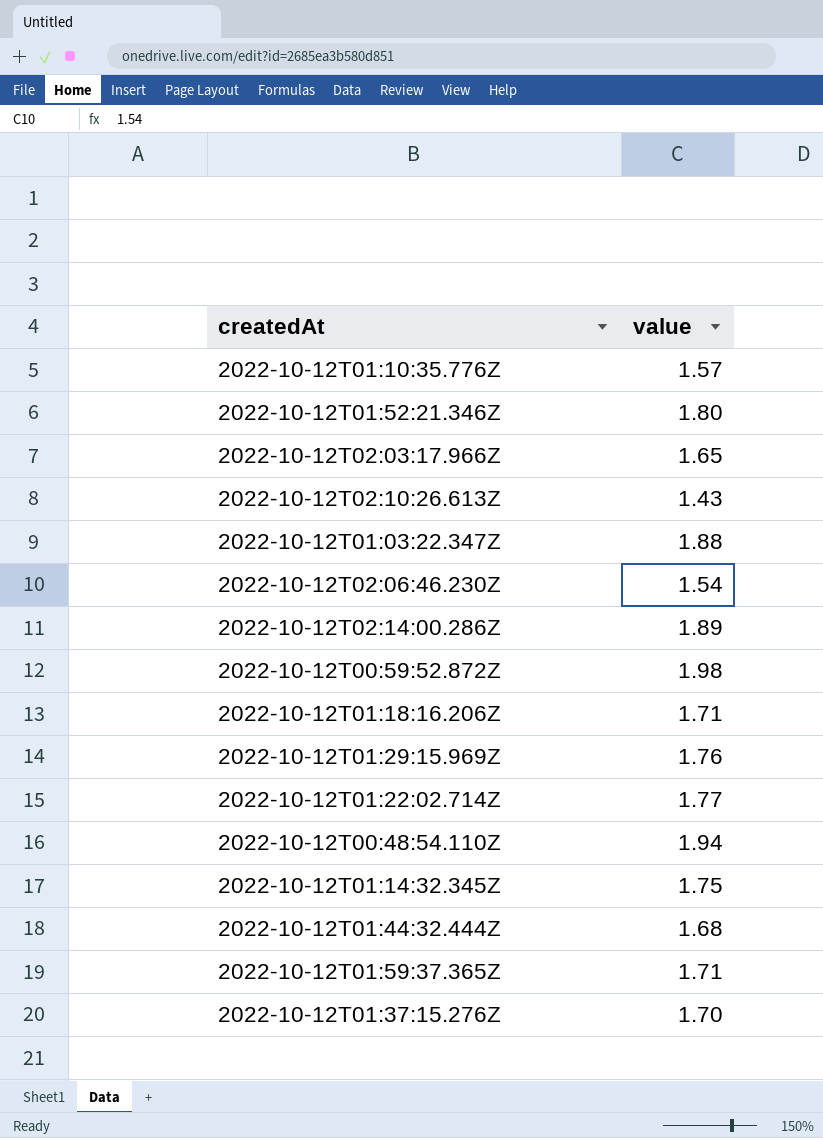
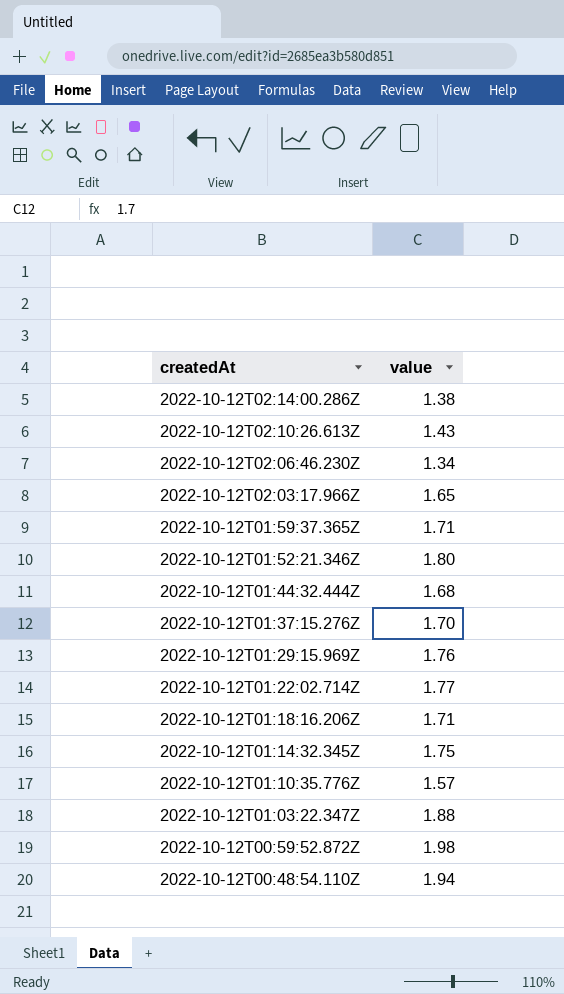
row order: none -> createdAt descending
2022-10-12T02:14:00.286Z | value: 1.89 -> 1.38
2022-10-12T02:06:46.230Z | value: 1.54 -> 1.34

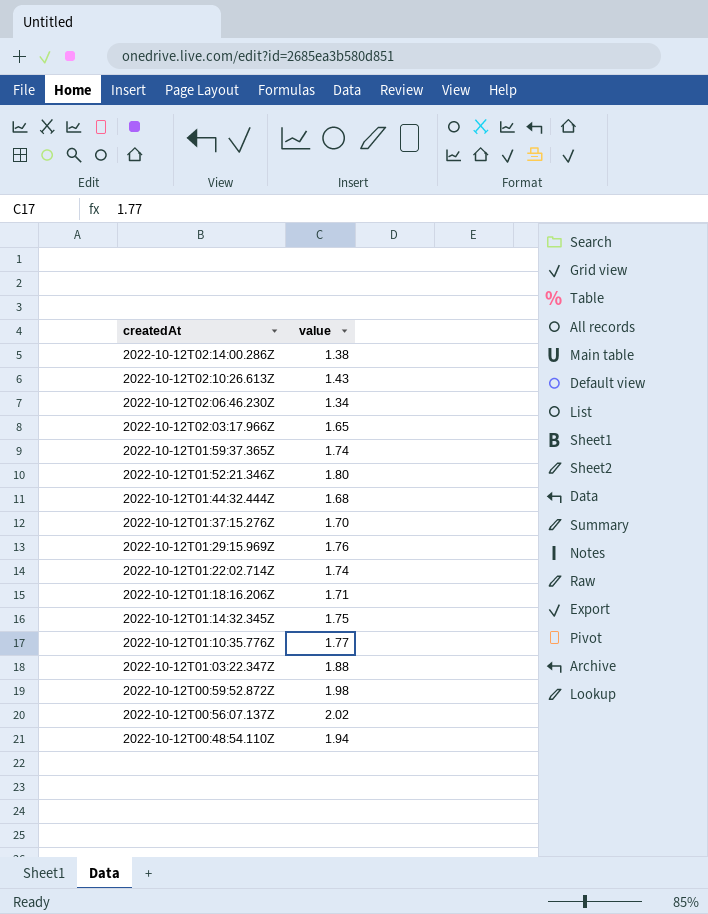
2022-10-12T01:59:37.365Z | value: 1.71 -> 1.74
2022-10-12T01:22:02.714Z | value: 1.77 -> 1.74
2022-10-12T01:10:35.776Z | value: 1.57 -> 1.77
row 2022-10-12T00:56:07.137Z: none -> 2.02

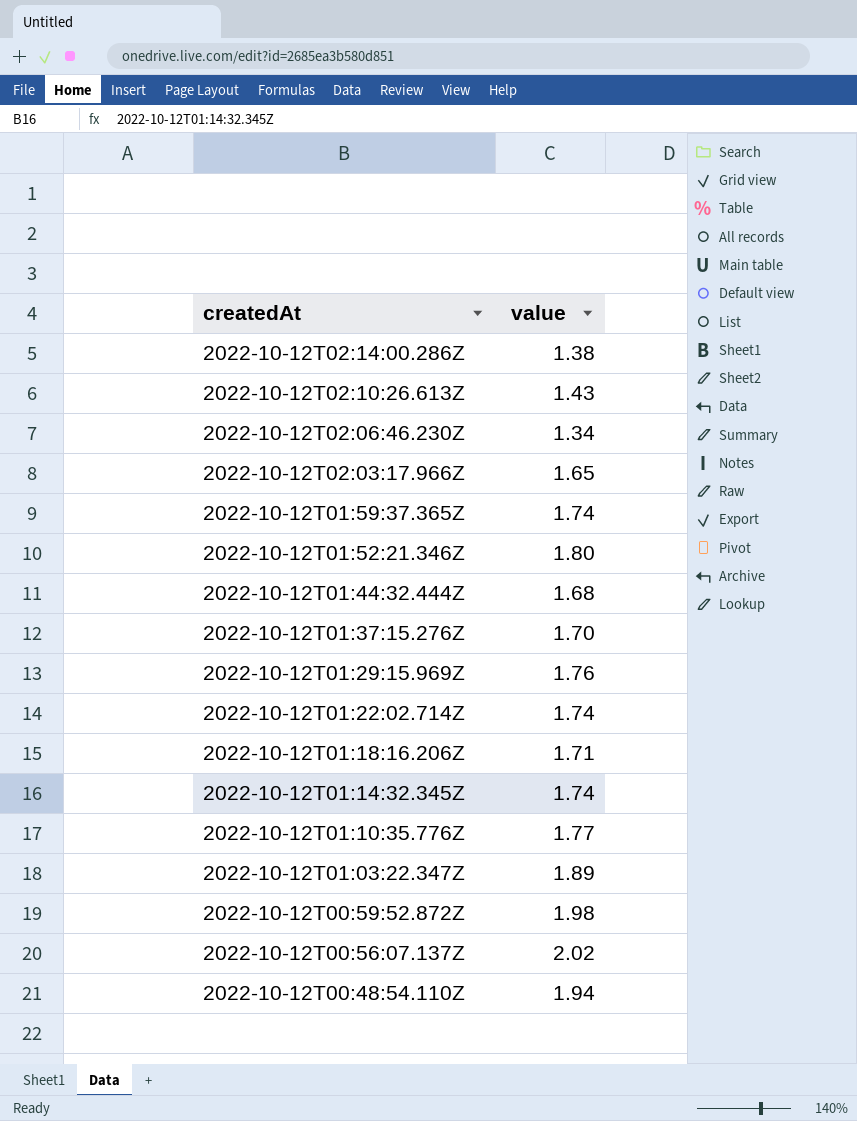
2022-10-12T01:14:32.345Z | value: 1.75 -> 1.74
2022-10-12T01:03:22.347Z | value: 1.88 -> 1.89

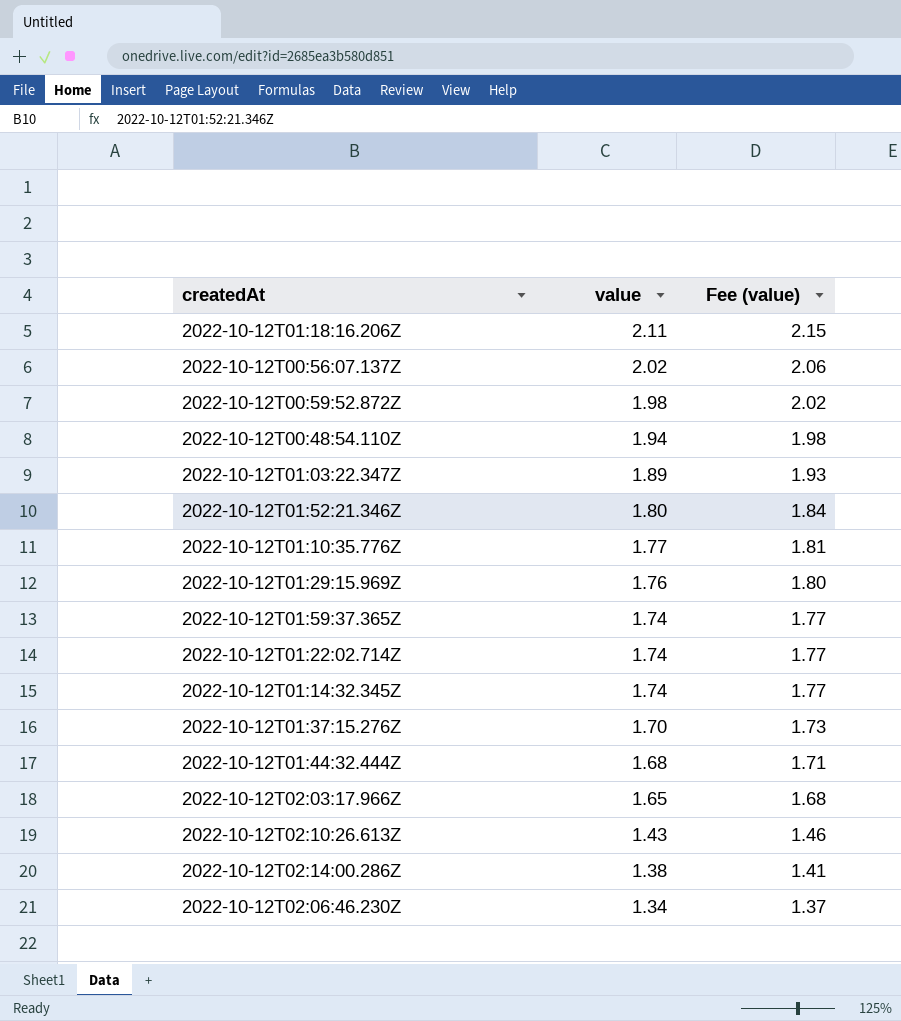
row order: createdAt descending -> value descending
column Fee (value) | formula: none -> [value] * 1.02
2022-10-12T01:18:16.206Z | value: 1.71 -> 2.11

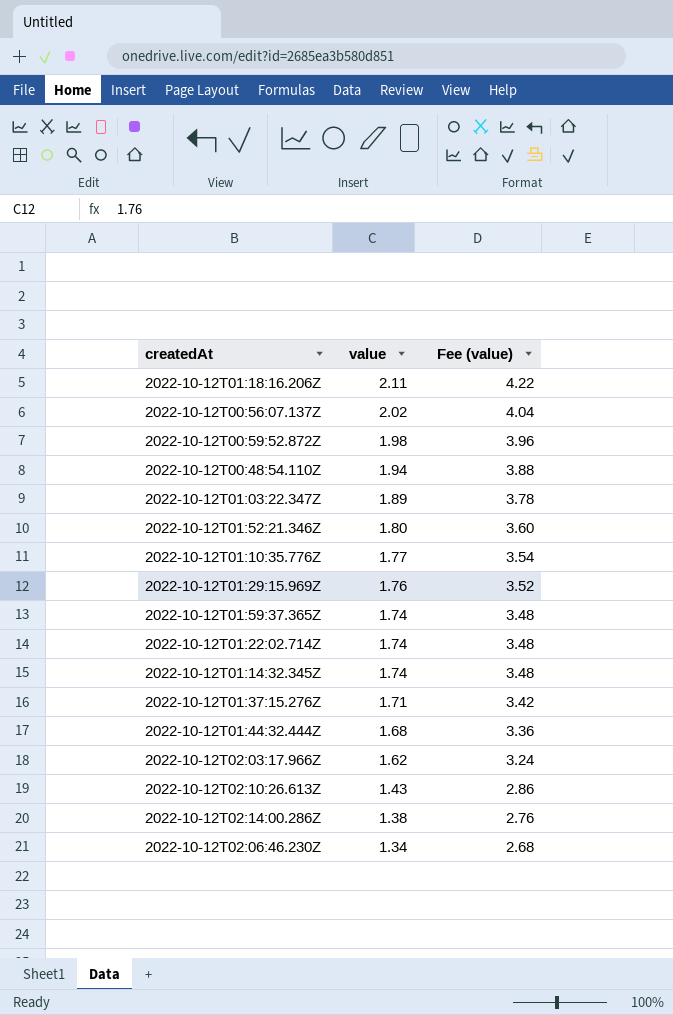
column Fee (value) | formula: [value] * 1.02 -> [value] * 2
2022-10-12T01:37:15.276Z | value: 1.70 -> 1.71
2022-10-12T02:03:17.966Z | value: 1.65 -> 1.62

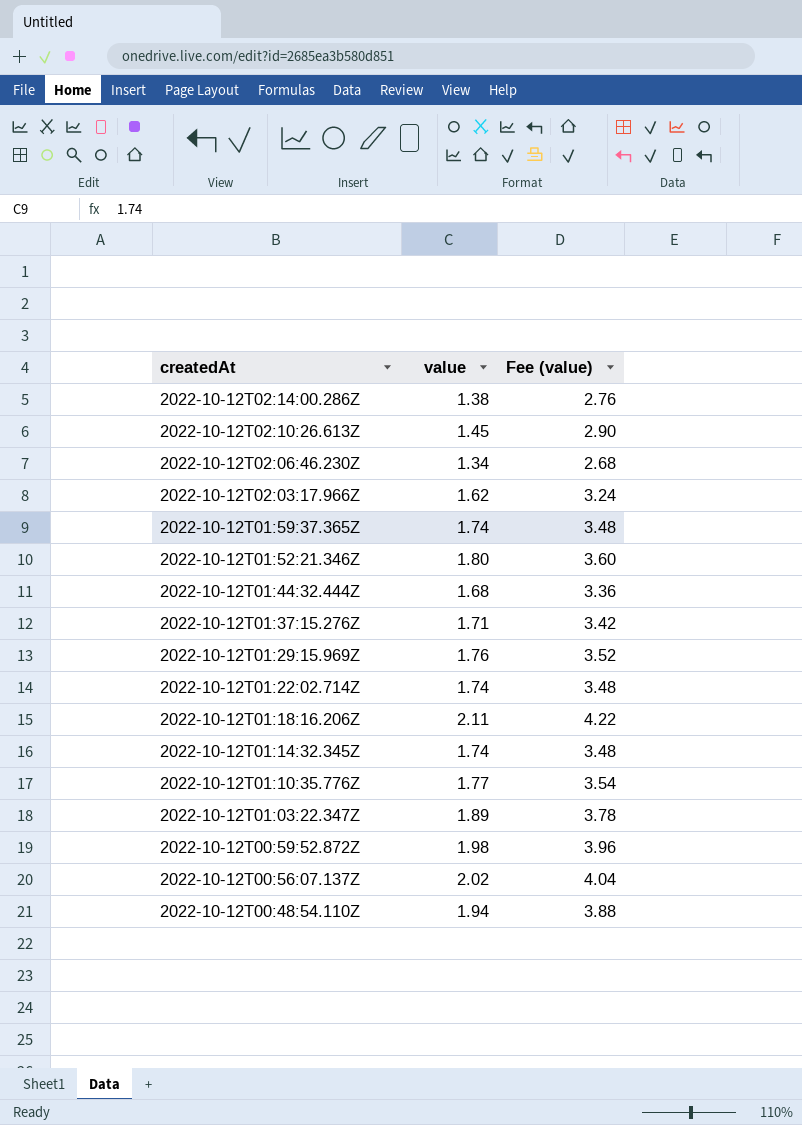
row order: value descending -> createdAt descending
2022-10-12T02:10:26.613Z | value: 1.43 -> 1.45
2022-10-12T02:10:26.613Z | Fee (value): 2.86 -> 2.90

